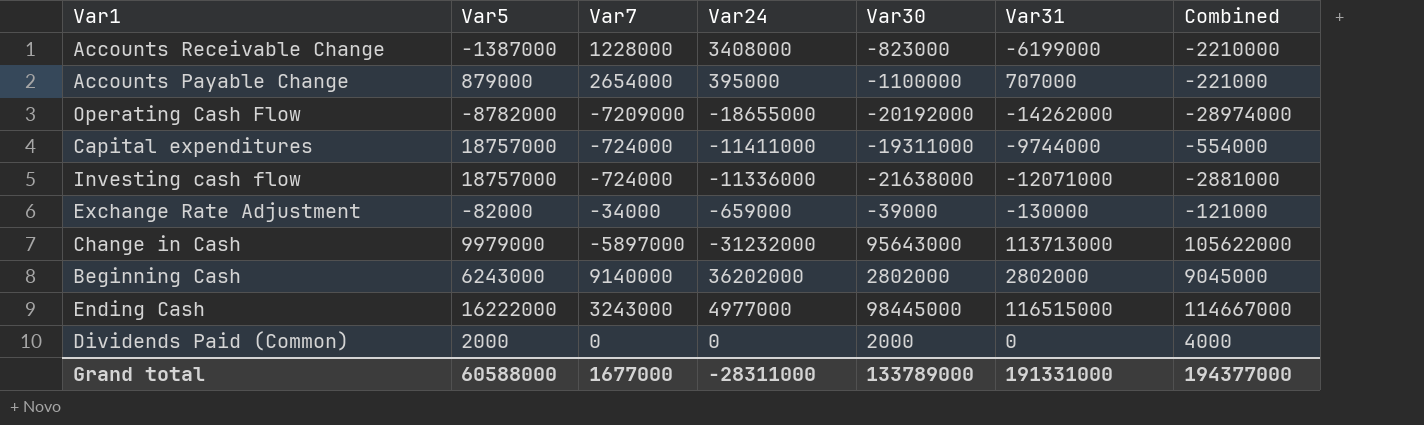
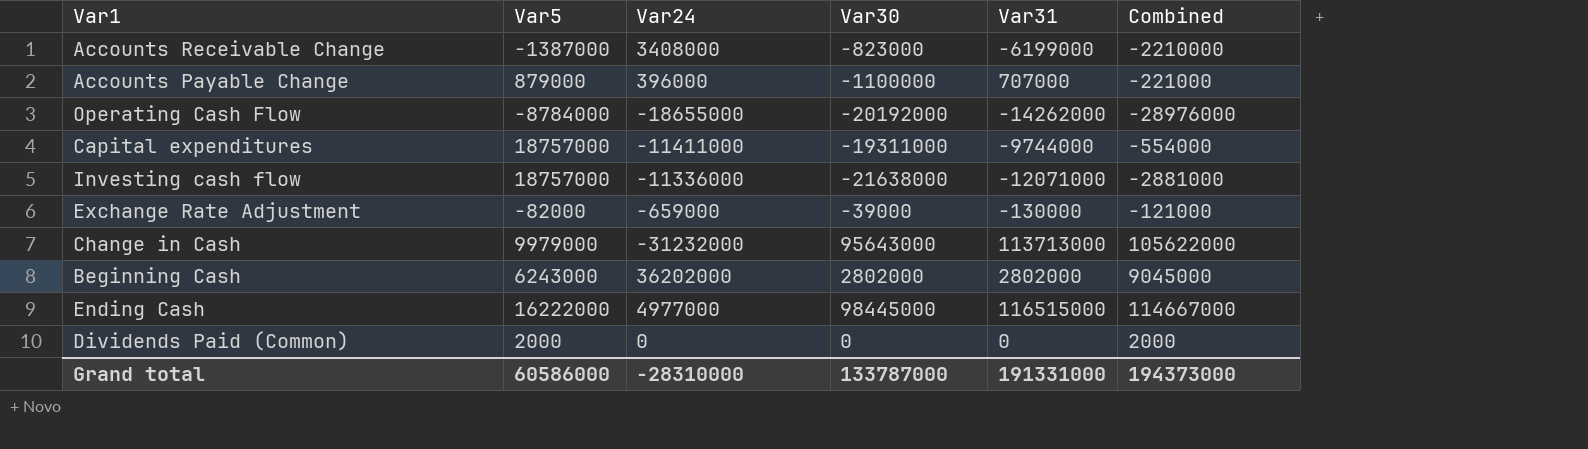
column Var7 | position: 3 -> none
Accounts Payable Change | Var24: 395000 -> 396000
Operating Cash Flow | Var5: -8782000 -> -8784000
Operating Cash Flow | Combined: -28974000 -> -28976000
Dividends Paid (Common) | Var30: 2000 -> 0
Dividends Paid (Common) | Combined: 4000 -> 2000
Grand total | Var5: 60588000 -> 60586000
Grand total | Var24: -28311000 -> -28310000
Grand total | Var30: 133789000 -> 133787000
Grand total | Combined: 194377000 -> 194373000

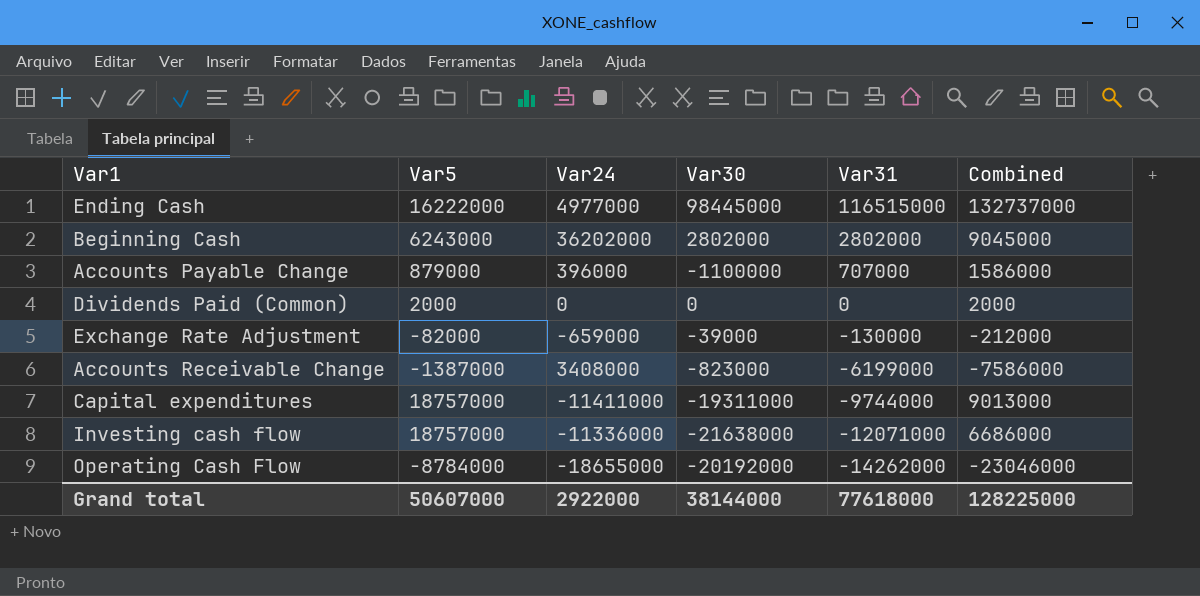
row order: none -> Var31 descending
column Combined | formula: [Var5] + [Var30] -> [Var5] + [Var31]
row Change in Cash: 9979000 | -31232000 | 95643000 | 113713000 | 105622000 -> none
Grand total | Var5: 60586000 -> 50607000
Grand total | Var24: -28310000 -> 2922000
Grand total | Var30: 133787000 -> 38144000
Grand total | Var31: 191331000 -> 77618000
Grand total | Combined: 194373000 -> 128225000

